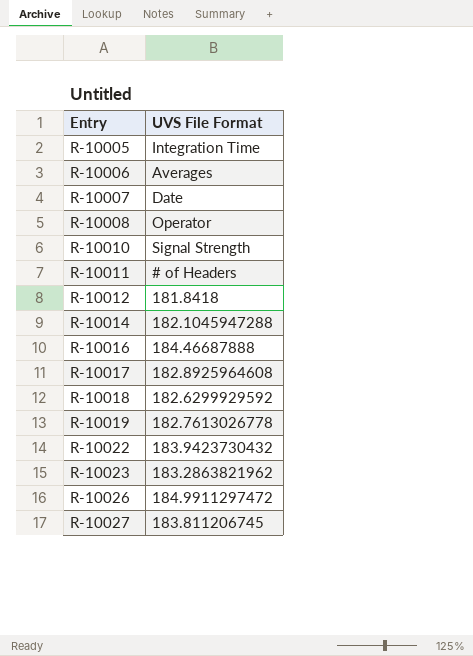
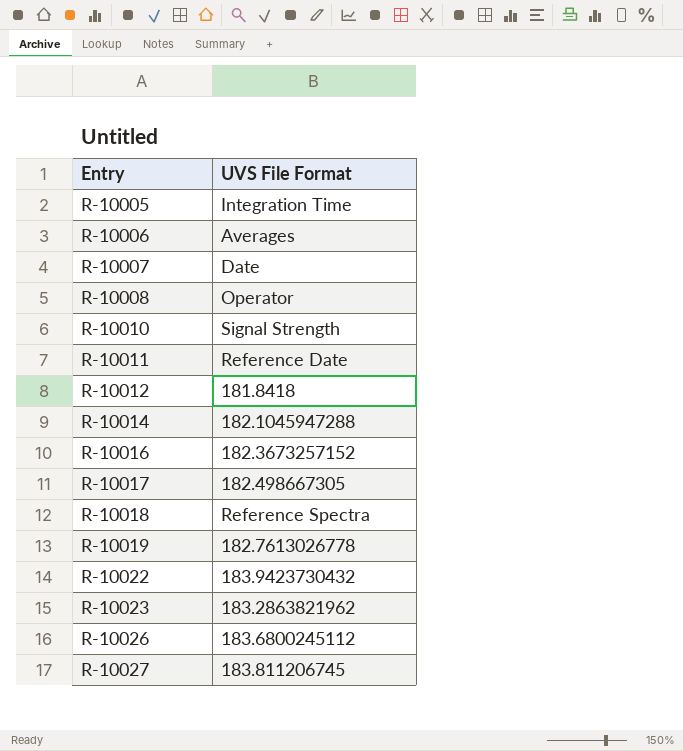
R-10011 | UVS File Format: # of Headers -> Reference Date
R-10016 | UVS File Format: 184.46687888 -> 182.3673257152
R-10017 | UVS File Format: 182.8925964608 -> 182.498667305
R-10018 | UVS File Format: 182.6299929592 -> Reference Spectra
R-10026 | UVS File Format: 184.9911297472 -> 183.6800245112

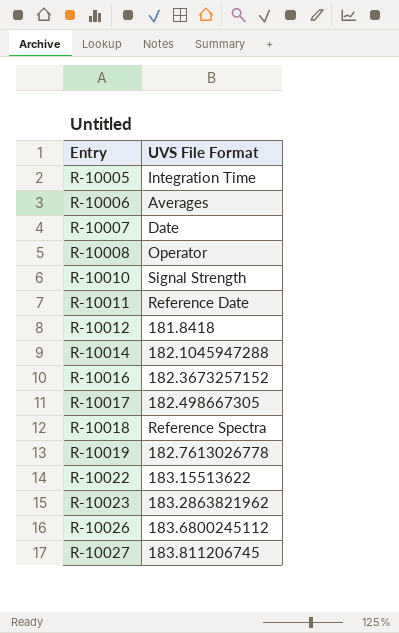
R-10022 | UVS File Format: 183.9423730432 -> 183.15513622

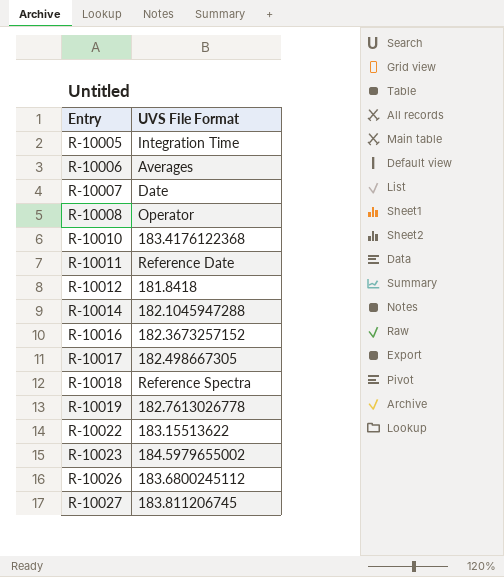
R-10010 | UVS File Format: Signal Strength -> 183.4176122368
R-10023 | UVS File Format: 183.2863821962 -> 184.5979655002

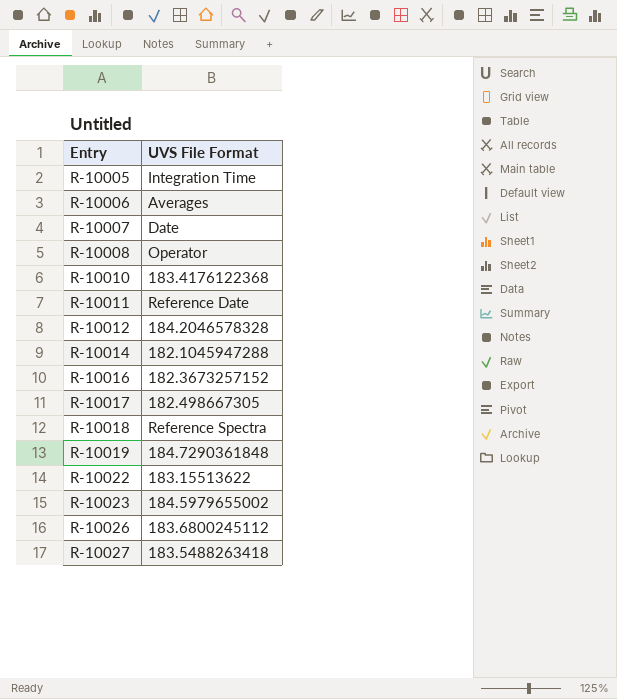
R-10012 | UVS File Format: 181.8418 -> 184.2046578328
R-10019 | UVS File Format: 182.7613026778 -> 184.7290361848
R-10027 | UVS File Format: 183.811206745 -> 183.5488263418

